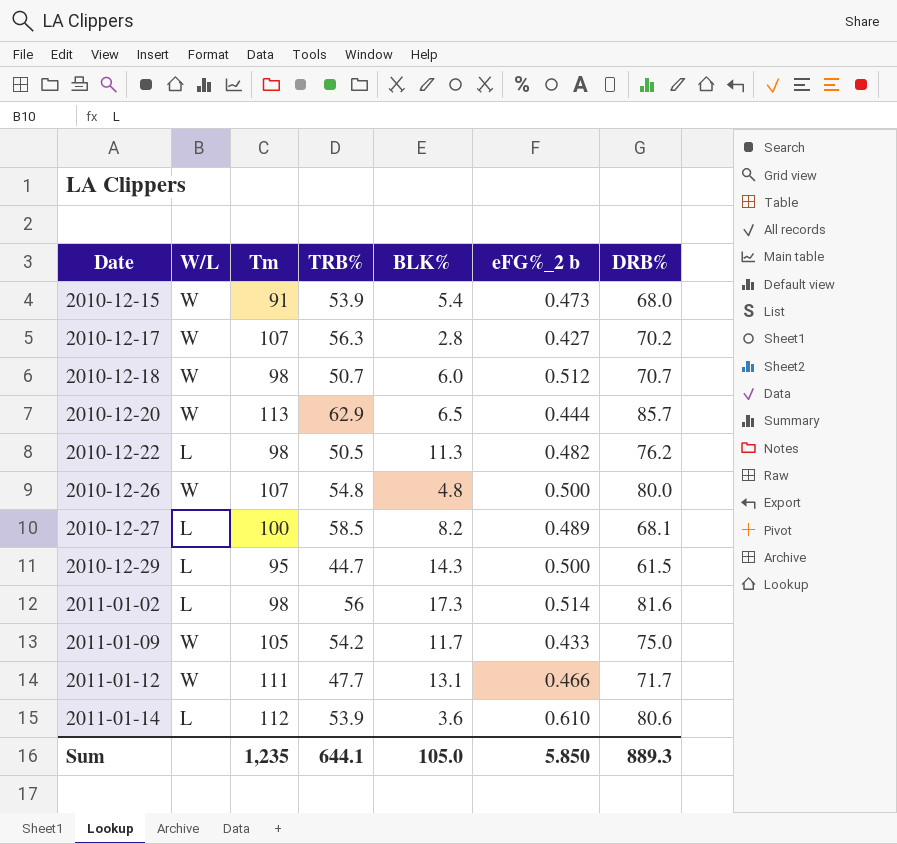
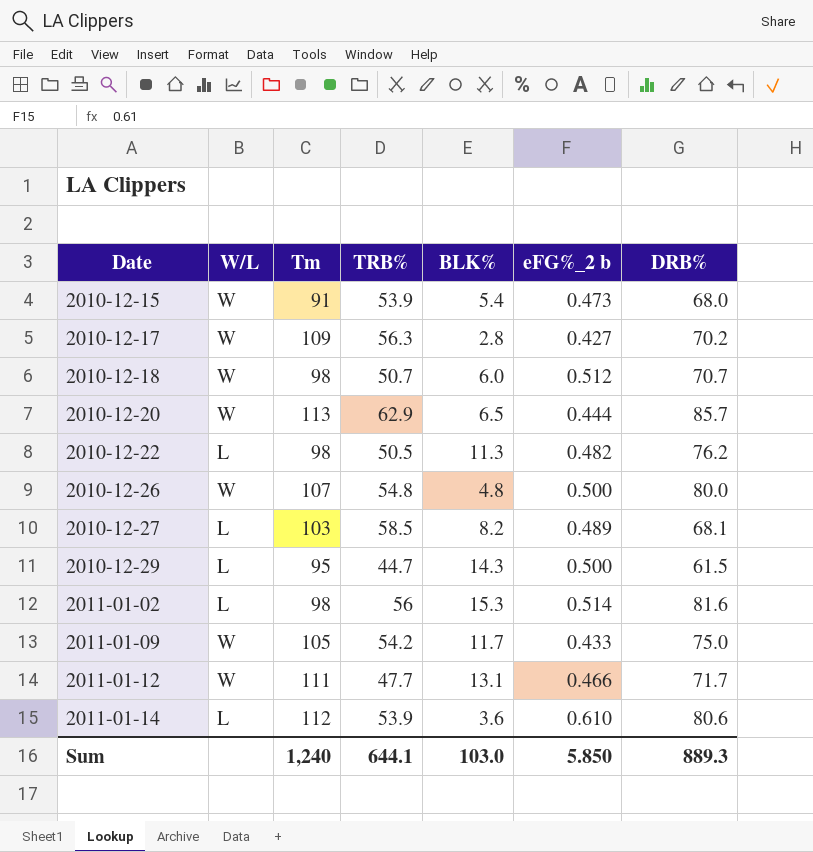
2010-12-17 | Tm: 107 -> 109
2010-12-27 | Tm: 100 -> 103
2011-01-02 | BLK%: 17.3 -> 15.3
Sum | Tm: 1,235 -> 1,240
Sum | BLK%: 105.0 -> 103.0

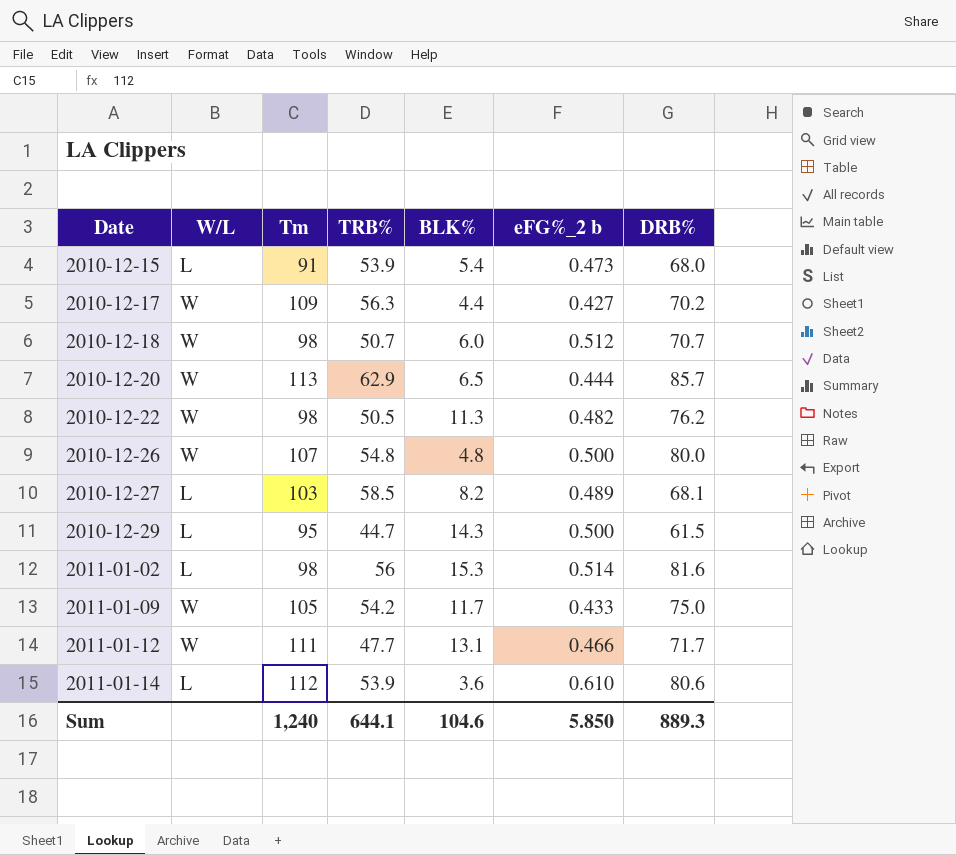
2010-12-15 | W/L: W -> L
2010-12-17 | BLK%: 2.8 -> 4.4
2010-12-22 | W/L: L -> W
Sum | BLK%: 103.0 -> 104.6

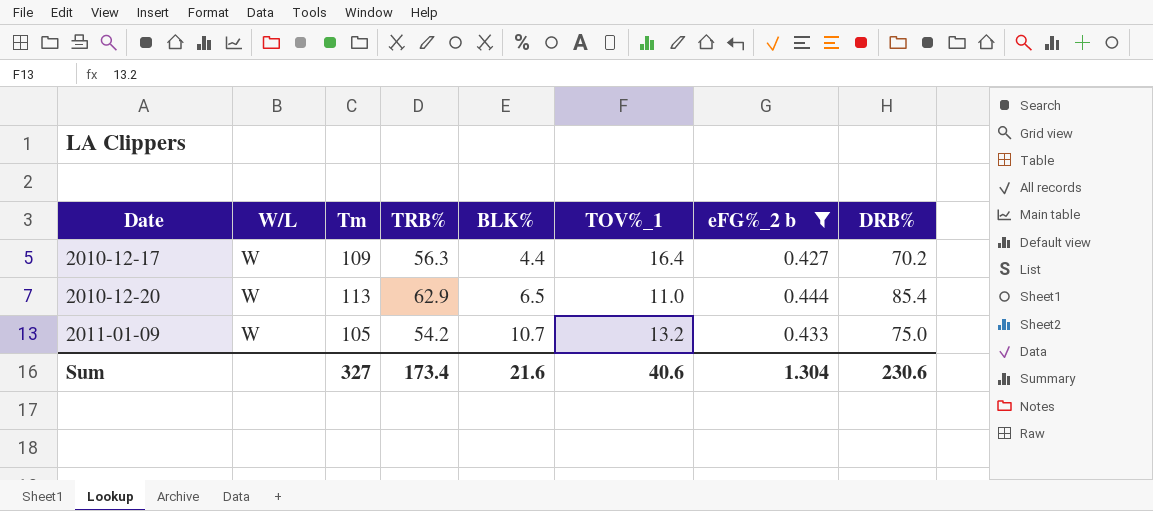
filter: none -> eFG%_2 b <= 0.444
column TOV%_1 | position: none -> 6
2010-12-20 | DRB%: 85.7 -> 85.4
2011-01-09 | BLK%: 11.7 -> 10.7
Sum | Tm: 1,240 -> 327
Sum | TRB%: 644.1 -> 173.4
Sum | BLK%: 104.6 -> 21.6
Sum | eFG%_2 b: 5.850 -> 1.304
Sum | DRB%: 889.3 -> 230.6

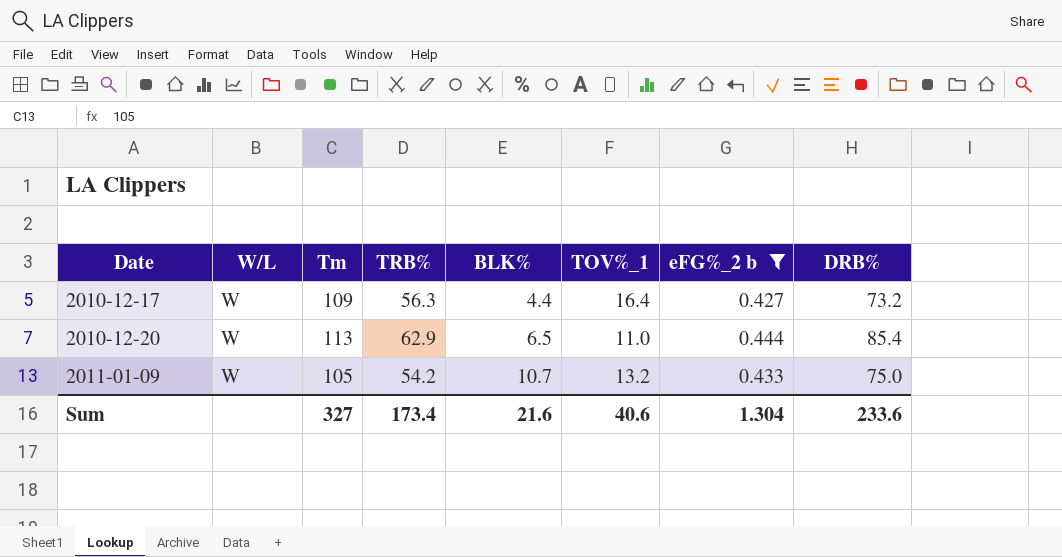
2010-12-17 | DRB%: 70.2 -> 73.2
Sum | DRB%: 230.6 -> 233.6

